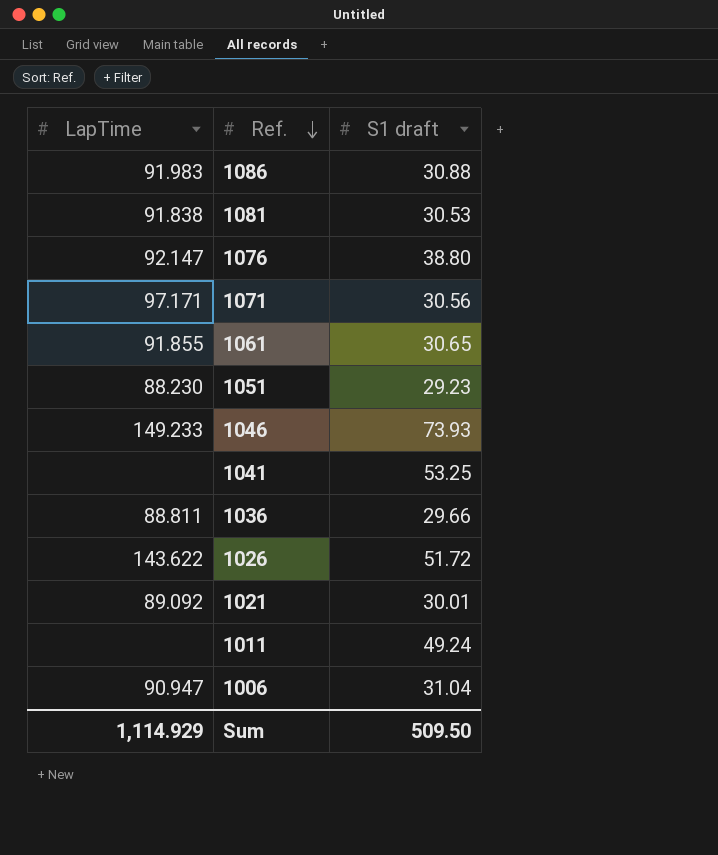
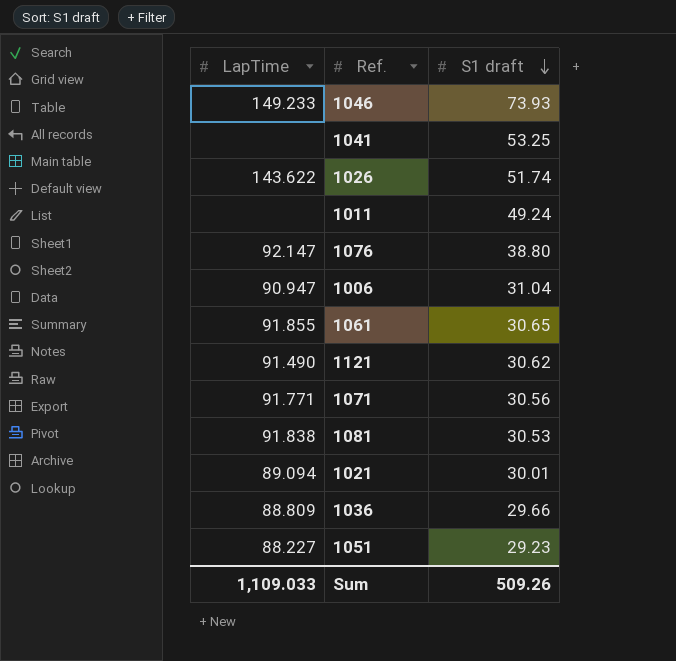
row order: Ref. descending -> S1 draft descending
row 1086: 91.983 | 30.88 -> none
1026 | S1 draft: 51.72 -> 51.74
row 1121: none -> 91.490 | 30.62
1071 | LapTime: 97.171 -> 91.771
1021 | LapTime: 89.092 -> 89.094
1036 | LapTime: 88.811 -> 88.809
1051 | LapTime: 88.230 -> 88.227
Sum | LapTime: 1,114.929 -> 1,109.033
Sum | S1 draft: 509.50 -> 509.26

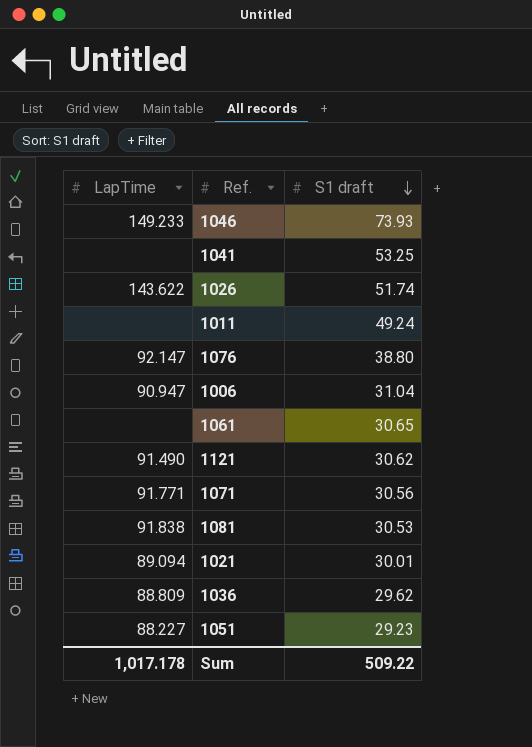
1061 | LapTime: 91.855 -> none
1036 | S1 draft: 29.66 -> 29.62
Sum | LapTime: 1,109.033 -> 1,017.178
Sum | S1 draft: 509.26 -> 509.22

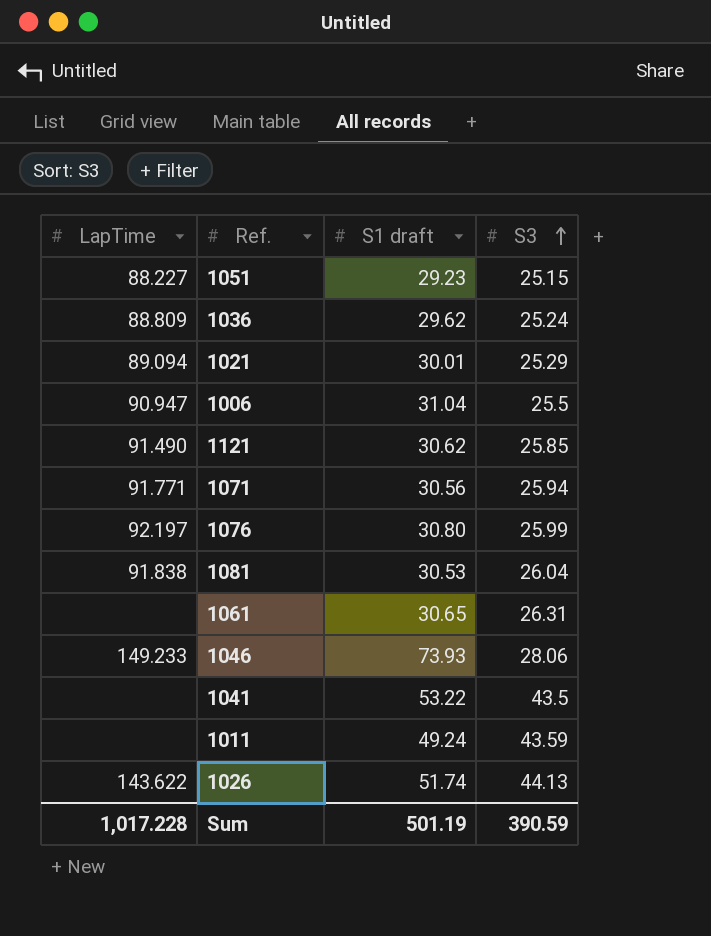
row order: S1 draft descending -> S3 ascending
column S3 | position: none -> 4
1076 | LapTime: 92.147 -> 92.197
1076 | S1 draft: 38.80 -> 30.80
1041 | S1 draft: 53.25 -> 53.22
Sum | LapTime: 1,017.178 -> 1,017.228
Sum | S1 draft: 509.22 -> 501.19

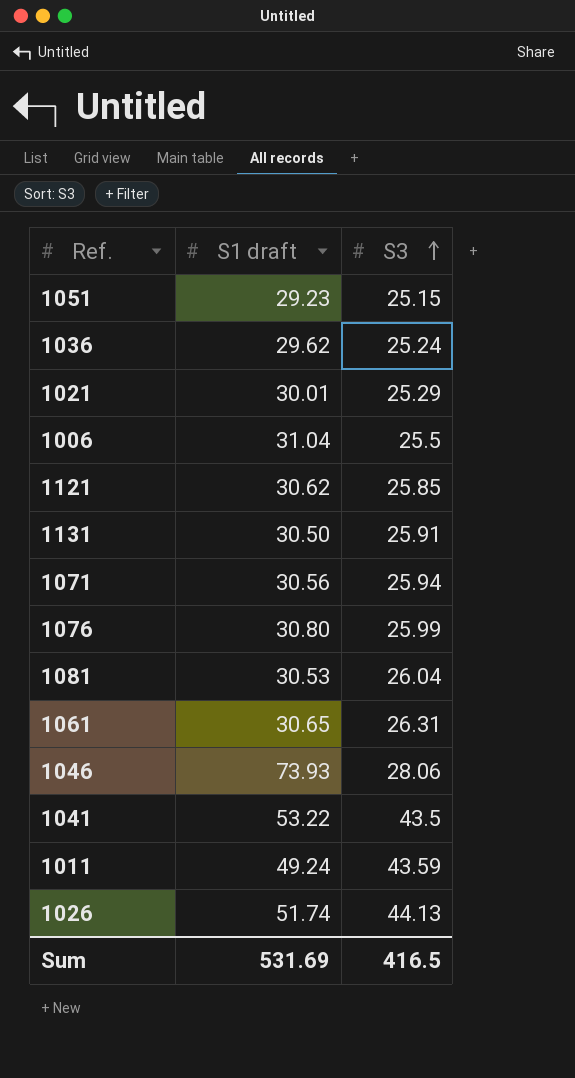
column LapTime | position: 1 -> none
row 1131: none -> 30.50 | 25.91
Sum | S1 draft: 501.19 -> 531.69
Sum | S3: 390.59 -> 416.5

